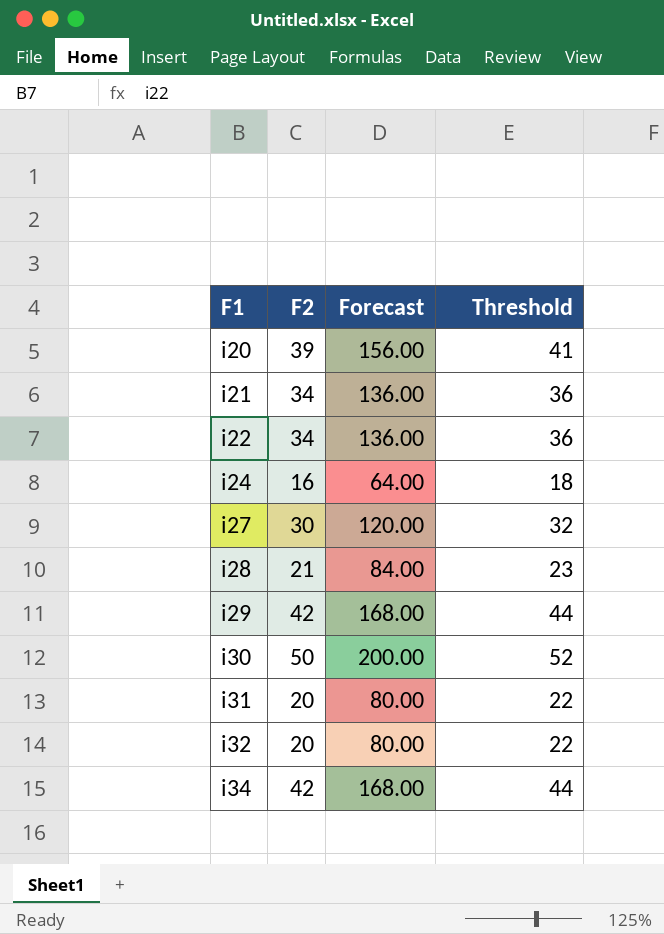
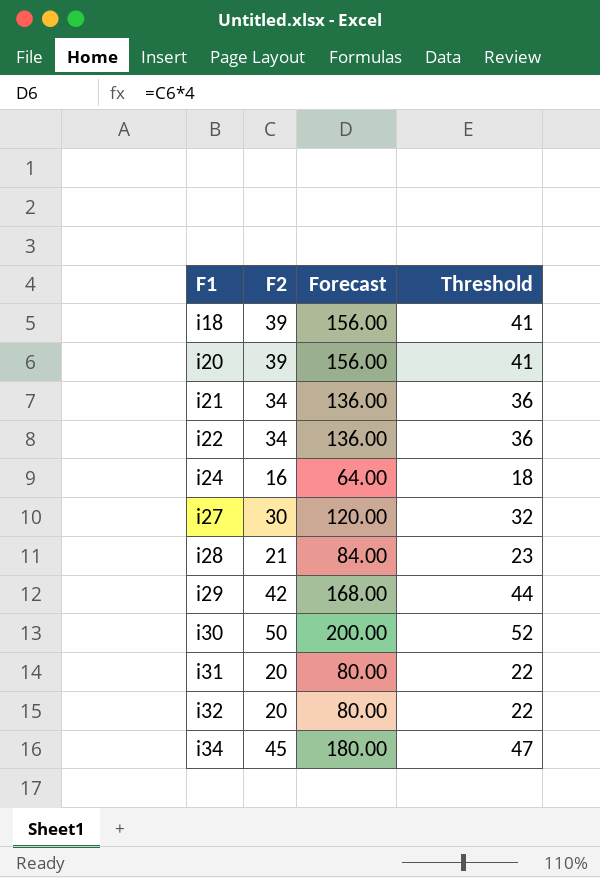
row i18: none -> 39 | 156.00 | 41
i34 | F2: 42 -> 45
i34 | Forecast: 168.00 -> 180.00
i34 | Threshold: 44 -> 47

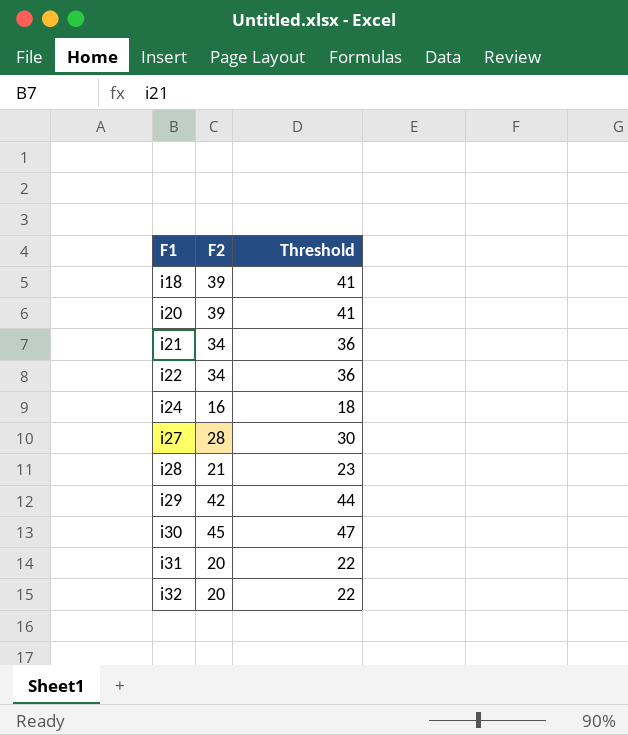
column Forecast | formula: [F2] * 4 -> none
row i34: 45 | 180.00 | 47 -> none
i27 | F2: 30 -> 28
i27 | Threshold: 32 -> 30
i30 | F2: 50 -> 45
i30 | Threshold: 52 -> 47

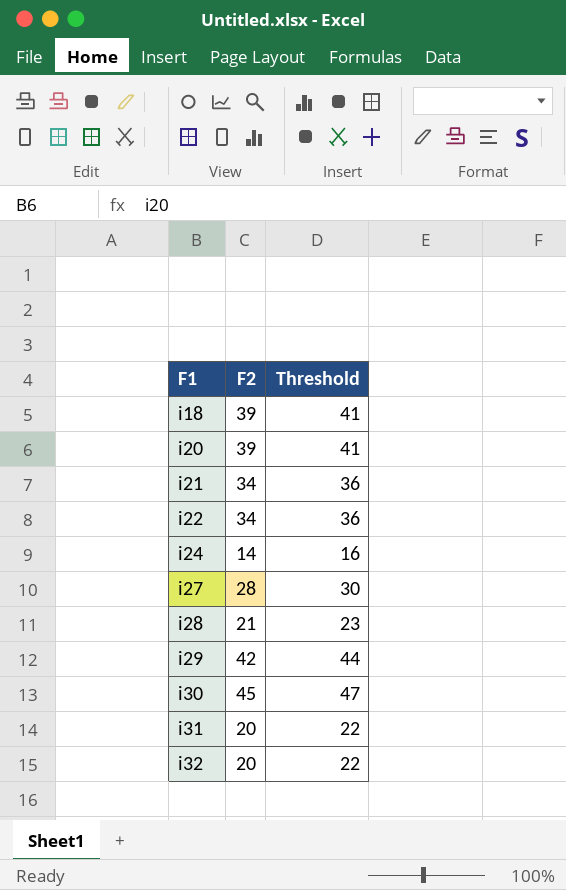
i24 | F2: 16 -> 14
i24 | Threshold: 18 -> 16

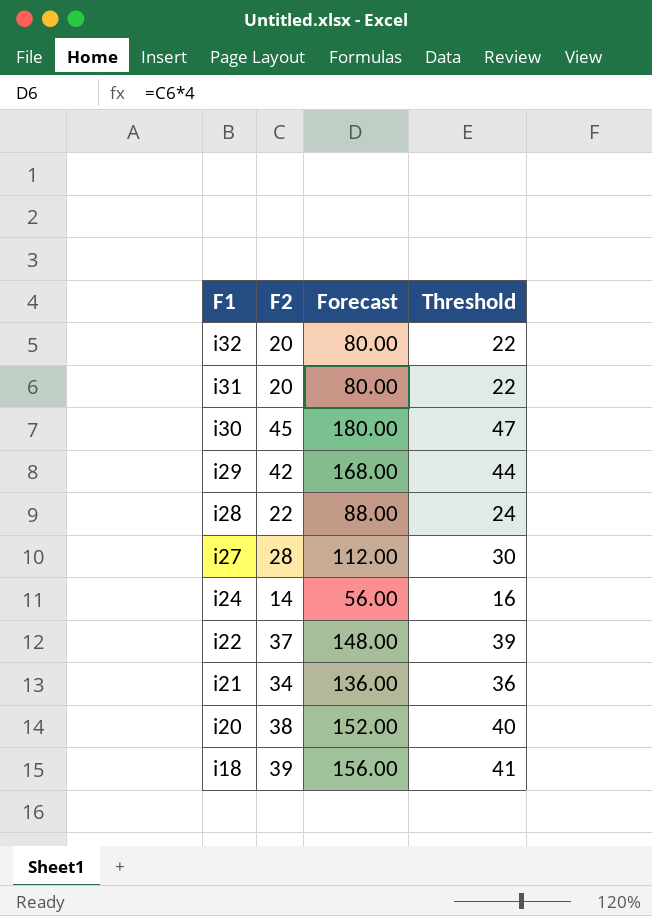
row order: F1 ascending -> F1 descending
column Forecast | formula: none -> [F2] * 4
i28 | F2: 21 -> 22
i28 | Threshold: 23 -> 24
i22 | F2: 34 -> 37
i22 | Threshold: 36 -> 39
i20 | F2: 39 -> 38
i20 | Threshold: 41 -> 40

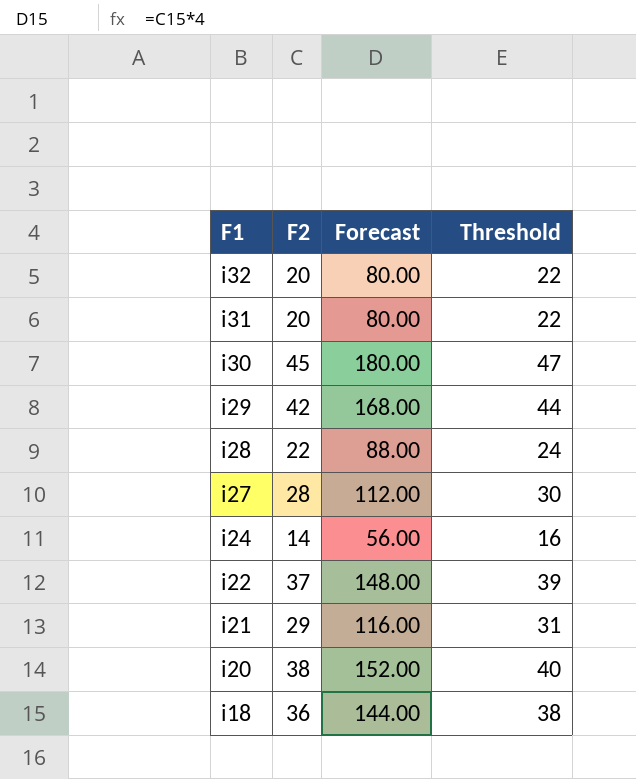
i21 | F2: 34 -> 29
i21 | Forecast: 136.00 -> 116.00
i21 | Threshold: 36 -> 31
i18 | F2: 39 -> 36
i18 | Forecast: 156.00 -> 144.00
i18 | Threshold: 41 -> 38

